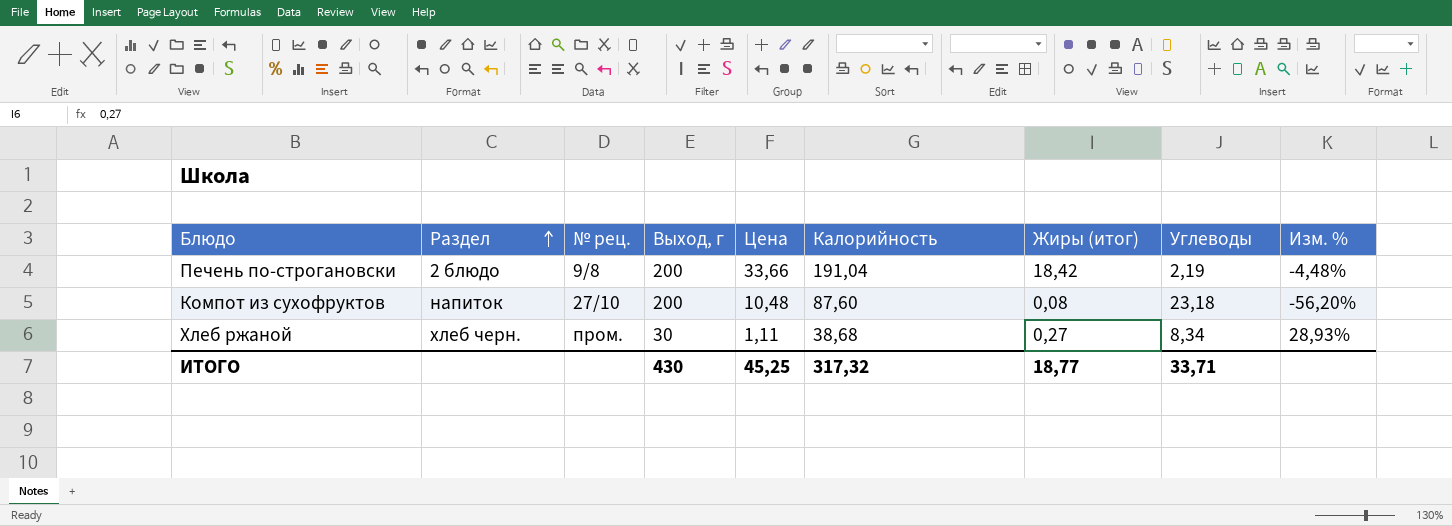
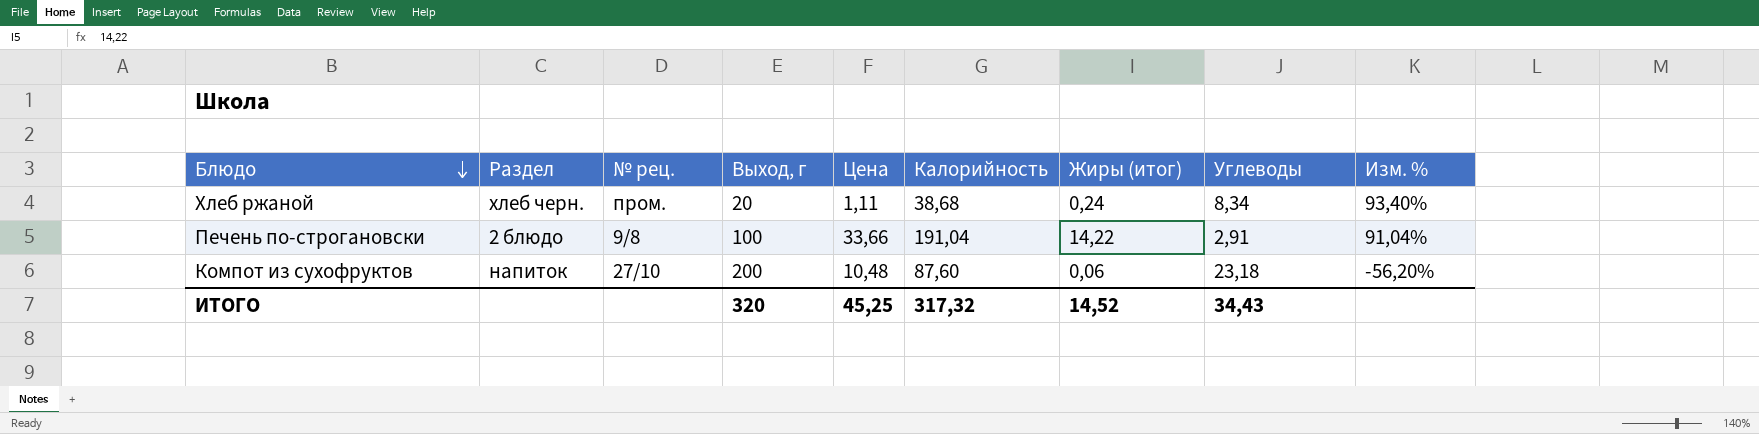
row order: Раздел ascending -> Блюдо descending
Хлеб ржаной | Выход, г: 30 -> 20
Хлеб ржаной | Жиры (итог): 0,27 -> 0,24
Хлеб ржаной | Изм. %: 28,93% -> 93,40%
Печень по-строгановски | Выход, г: 200 -> 100
Печень по-строгановски | Жиры (итог): 18,42 -> 14,22
Печень по-строгановски | Углеводы: 2,19 -> 2,91
Печень по-строгановски | Изм. %: -4,48% -> 91,04%
Компот из сухофруктов | Жиры (итог): 0,08 -> 0,06
ИТОГО | Выход, г: 430 -> 320
ИТОГО | Жиры (итог): 18,77 -> 14,52
ИТОГО | Углеводы: 33,71 -> 34,43

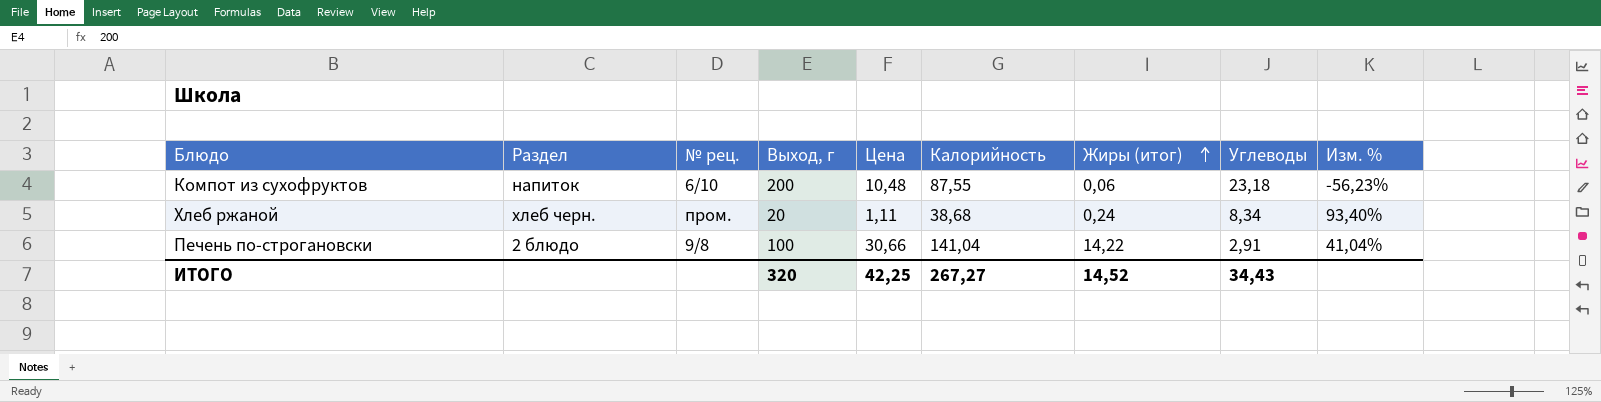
row order: Блюдо descending -> Жиры (итог) ascending
Компот из сухофруктов | № рец.: 27/10 -> 6/10
Компот из сухофруктов | Калорийность: 87,60 -> 87,55
Компот из сухофруктов | Изм. %: -56,20% -> -56,23%
Печень по-строгановски | Цена: 33,66 -> 30,66
Печень по-строгановски | Калорийность: 191,04 -> 141,04
Печень по-строгановски | Изм. %: 91,04% -> 41,04%
ИТОГО | Цена: 45,25 -> 42,25
ИТОГО | Калорийность: 317,32 -> 267,27

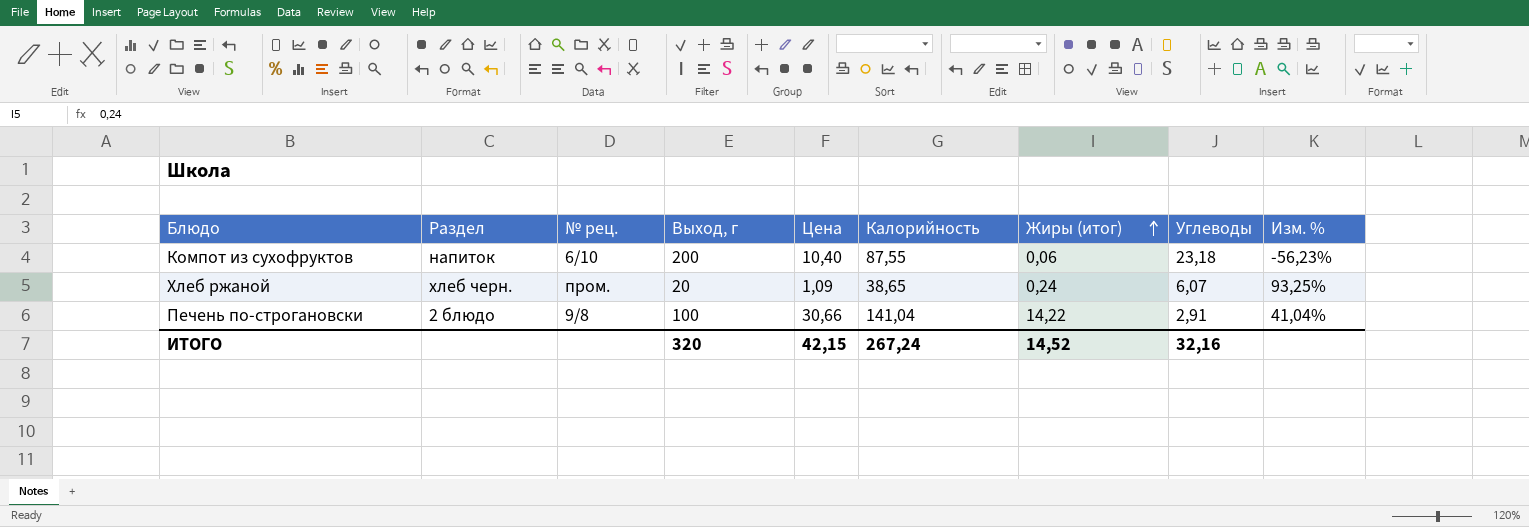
Компот из сухофруктов | Цена: 10,48 -> 10,40
Хлеб ржаной | Цена: 1,11 -> 1,09
Хлеб ржаной | Калорийность: 38,68 -> 38,65
Хлеб ржаной | Углеводы: 8,34 -> 6,07
Хлеб ржаной | Изм. %: 93,40% -> 93,25%
ИТОГО | Цена: 42,25 -> 42,15
ИТОГО | Калорийность: 267,27 -> 267,24
ИТОГО | Углеводы: 34,43 -> 32,16

